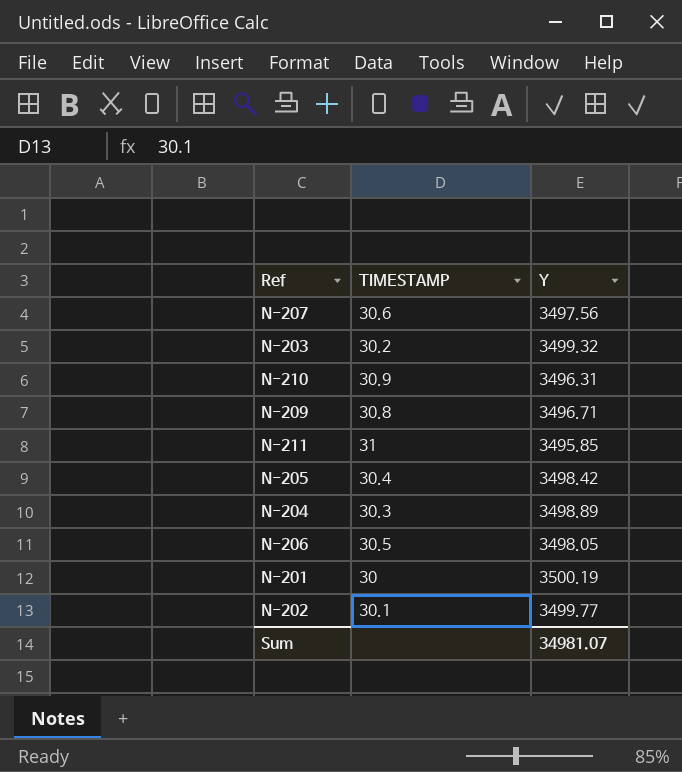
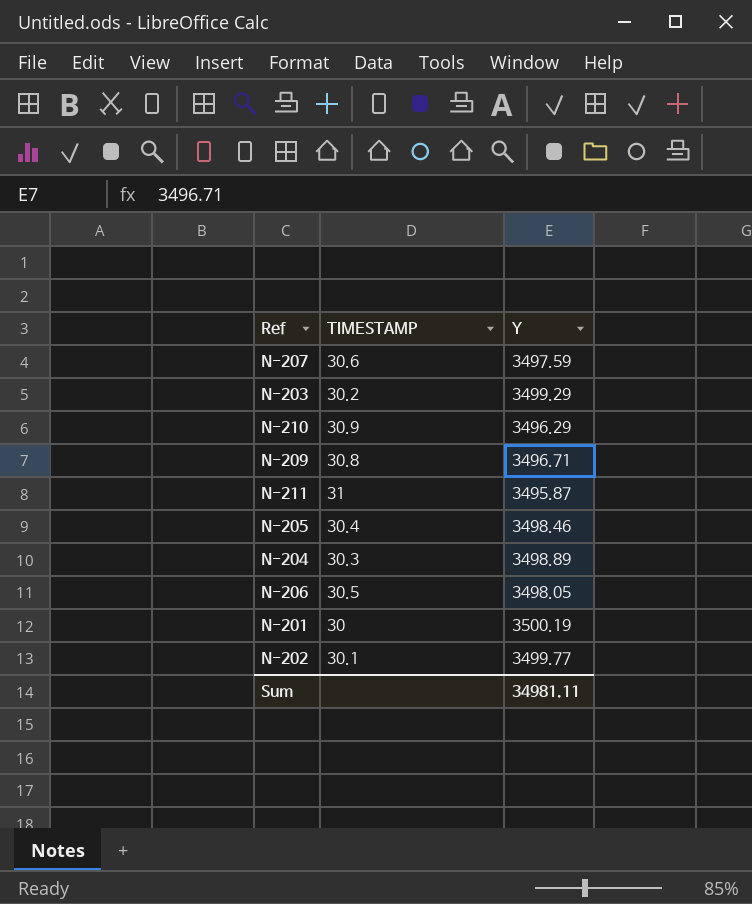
N-207 | Y: 3497.56 -> 3497.59
N-203 | Y: 3499.32 -> 3499.29
N-210 | Y: 3496.31 -> 3496.29
N-211 | Y: 3495.85 -> 3495.87
N-205 | Y: 3498.42 -> 3498.46
Sum | Y: 34981.07 -> 34981.11

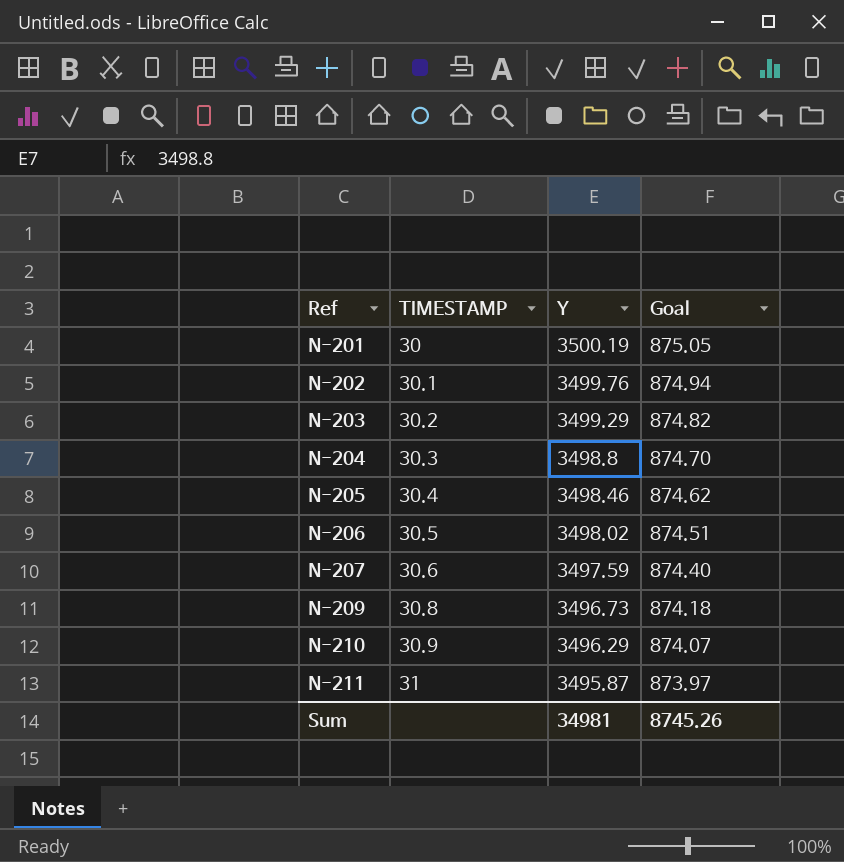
row order: none -> Ref ascending
column Goal | formula: none -> [Y] * 0.25
N-202 | Y: 3499.77 -> 3499.76
N-204 | Y: 3498.89 -> 3498.8
N-206 | Y: 3498.05 -> 3498.02
N-209 | Y: 3496.71 -> 3496.73
Sum | Y: 34981.11 -> 34981

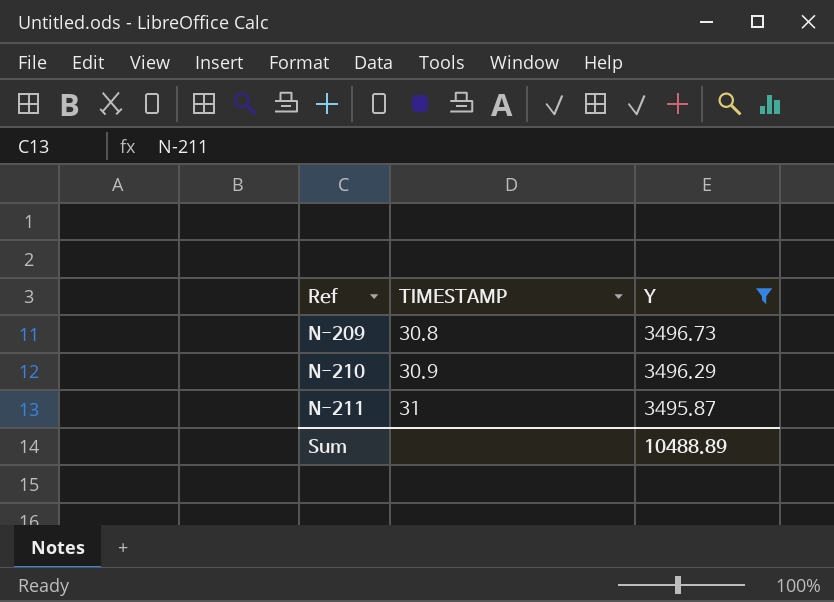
filter: none -> Y <= 3496.73
column Goal | formula: [Y] * 0.25 -> none
Sum | Y: 34981 -> 10488.89

